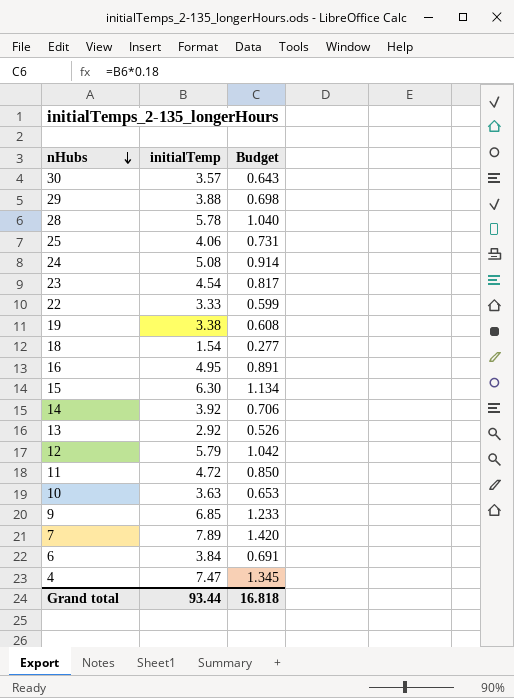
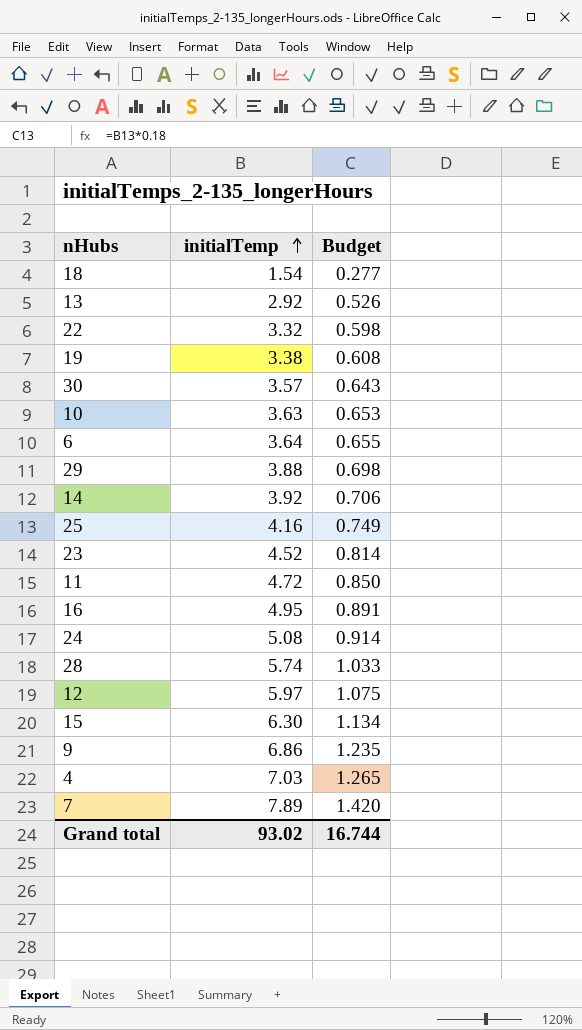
row order: nHubs descending -> initialTemp ascending
22 | initialTemp: 3.33 -> 3.32
22 | Budget: 0.599 -> 0.598
6 | initialTemp: 3.84 -> 3.64
6 | Budget: 0.691 -> 0.655
25 | initialTemp: 4.06 -> 4.16
25 | Budget: 0.731 -> 0.749
23 | initialTemp: 4.54 -> 4.52
23 | Budget: 0.817 -> 0.814
28 | initialTemp: 5.78 -> 5.74
28 | Budget: 1.040 -> 1.033
12 | initialTemp: 5.79 -> 5.97
12 | Budget: 1.042 -> 1.075
9 | initialTemp: 6.85 -> 6.86
9 | Budget: 1.233 -> 1.235
4 | initialTemp: 7.47 -> 7.03
4 | Budget: 1.345 -> 1.265
Grand total | initialTemp: 93.44 -> 93.02
Grand total | Budget: 16.818 -> 16.744

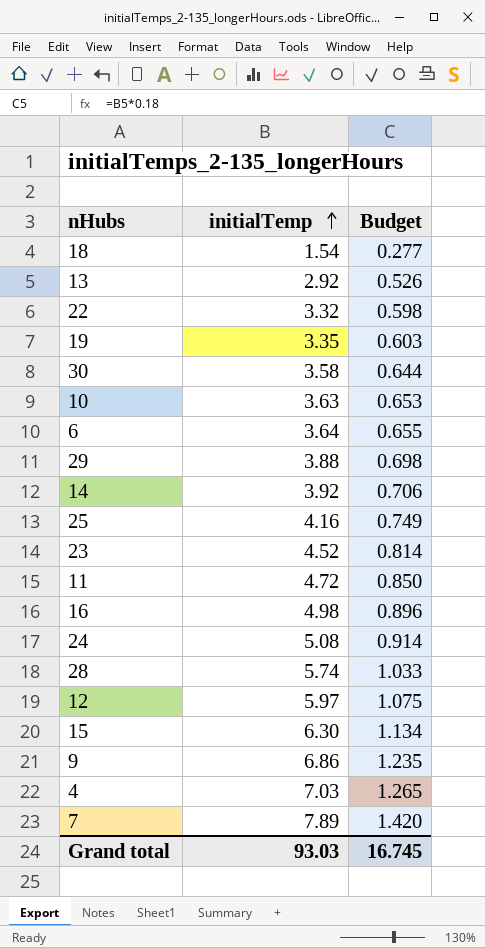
19 | initialTemp: 3.38 -> 3.35
19 | Budget: 0.608 -> 0.603
30 | initialTemp: 3.57 -> 3.58
30 | Budget: 0.643 -> 0.644
16 | initialTemp: 4.95 -> 4.98
16 | Budget: 0.891 -> 0.896
Grand total | initialTemp: 93.02 -> 93.03
Grand total | Budget: 16.744 -> 16.745

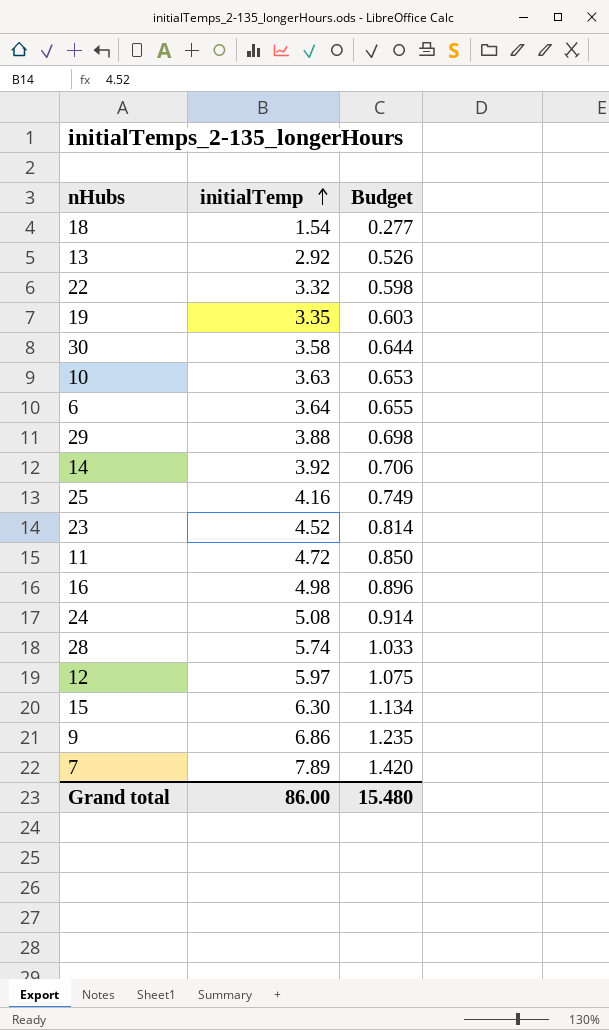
row 4: 7.03 | 1.265 -> none
Grand total | initialTemp: 93.03 -> 86.00
Grand total | Budget: 16.745 -> 15.480

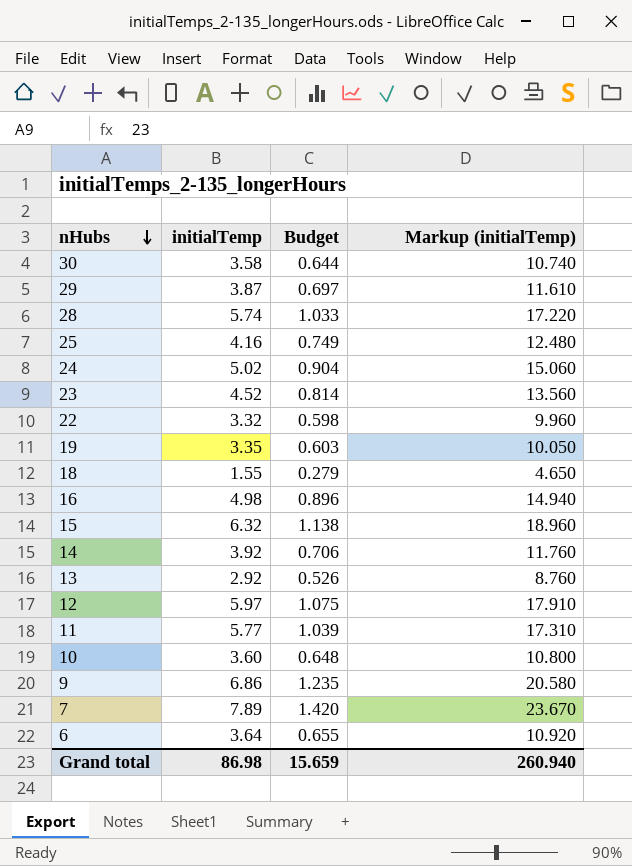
row order: initialTemp ascending -> nHubs descending
column Markup (initialTemp) | formula: none -> [initialTemp] * 3
29 | initialTemp: 3.88 -> 3.87
29 | Budget: 0.698 -> 0.697
24 | initialTemp: 5.08 -> 5.02
24 | Budget: 0.914 -> 0.904
18 | initialTemp: 1.54 -> 1.55
18 | Budget: 0.277 -> 0.279
15 | initialTemp: 6.30 -> 6.32
15 | Budget: 1.134 -> 1.138
11 | initialTemp: 4.72 -> 5.77
11 | Budget: 0.850 -> 1.039
10 | initialTemp: 3.63 -> 3.60
10 | Budget: 0.653 -> 0.648
Grand total | initialTemp: 86.00 -> 86.98
Grand total | Budget: 15.480 -> 15.659

